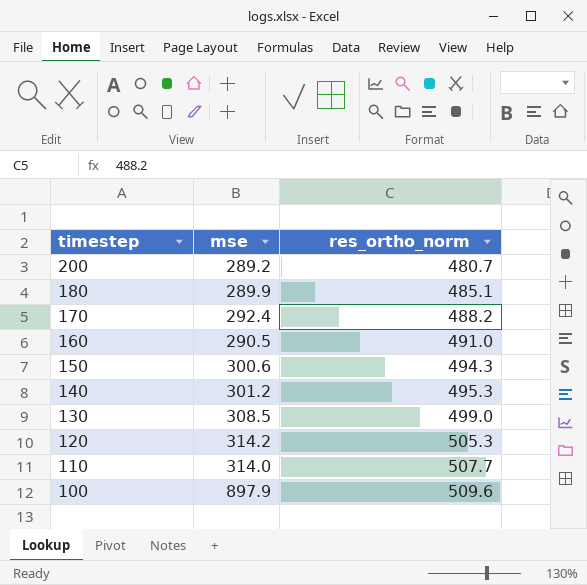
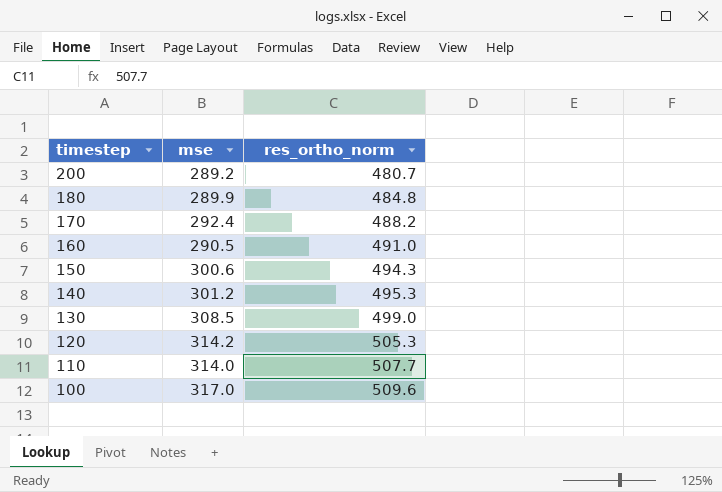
180 | res_ortho_norm: 485.1 -> 484.8
100 | mse: 897.9 -> 317.0

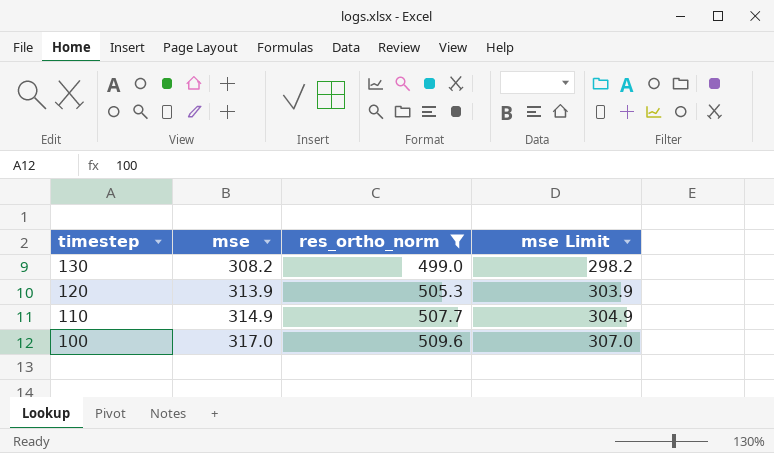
filter: none -> res_ortho_norm >= 499.0
column mse Limit | formula: none -> [mse] - 10
130 | mse: 308.5 -> 308.2
120 | mse: 314.2 -> 313.9
110 | mse: 314.0 -> 314.9

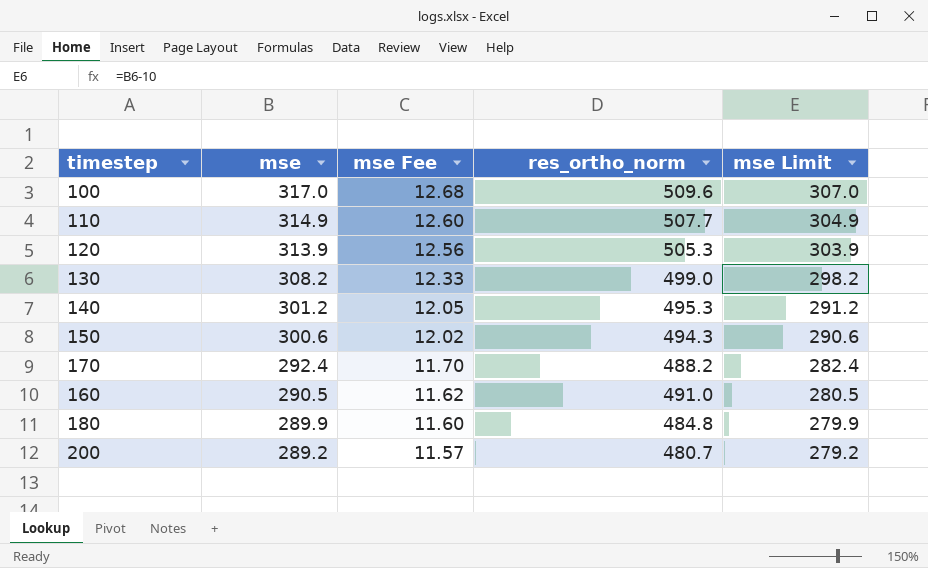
filter: res_ortho_norm >= 499.0 -> none
row order: timestep descending -> mse descending
column mse Fee | formula: none -> [mse] * 0.04

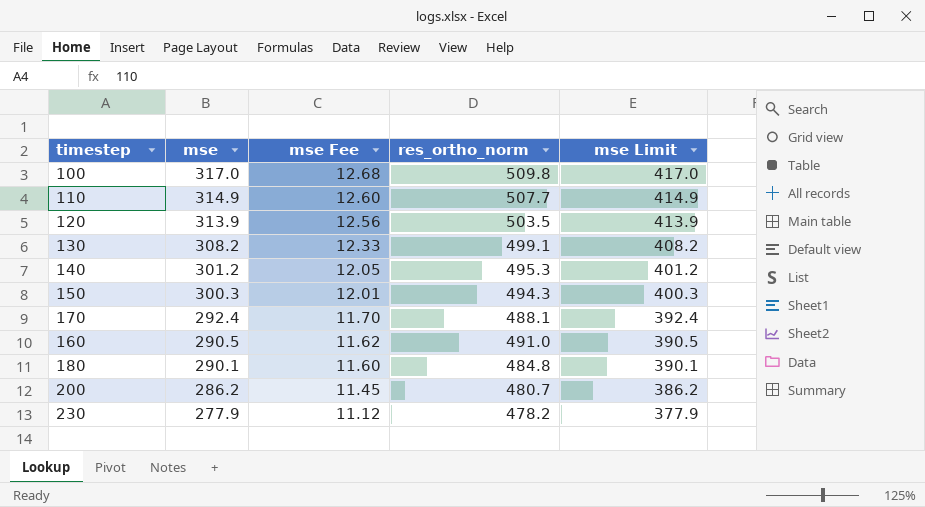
column mse Limit | formula: [mse] - 10 -> [mse] + 100
100 | res_ortho_norm: 509.6 -> 509.8
120 | res_ortho_norm: 505.3 -> 503.5
130 | res_ortho_norm: 499.0 -> 499.1
150 | mse: 300.6 -> 300.3
150 | mse Fee: 12.02 -> 12.01
170 | res_ortho_norm: 488.2 -> 488.1
180 | mse: 289.9 -> 290.1
200 | mse: 289.2 -> 286.2
200 | mse Fee: 11.57 -> 11.45
row 230: none -> 277.9 | 11.12 | 478.2 | 377.9

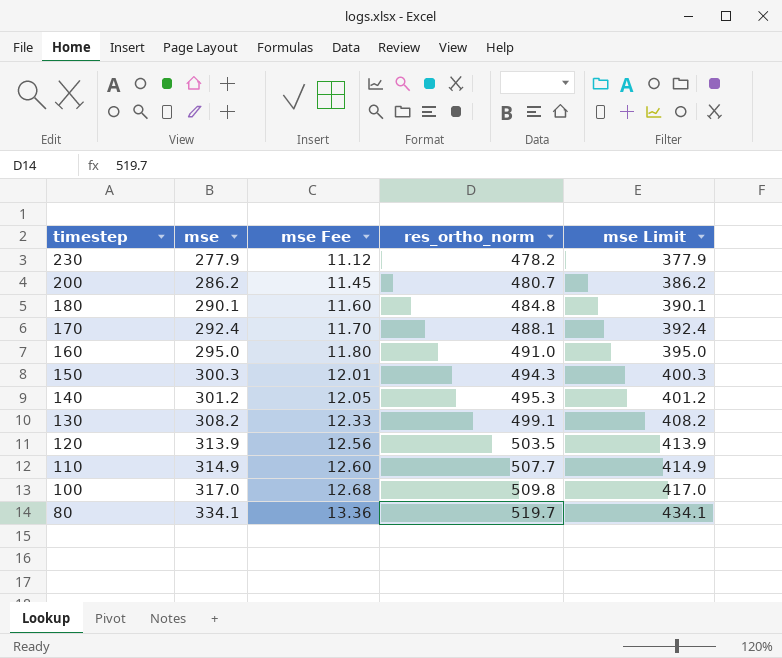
row order: mse descending -> timestep descending
160 | mse: 290.5 -> 295.0
160 | mse Fee: 11.62 -> 11.80
160 | mse Limit: 390.5 -> 395.0
row 80: none -> 334.1 | 13.36 | 519.7 | 434.1

